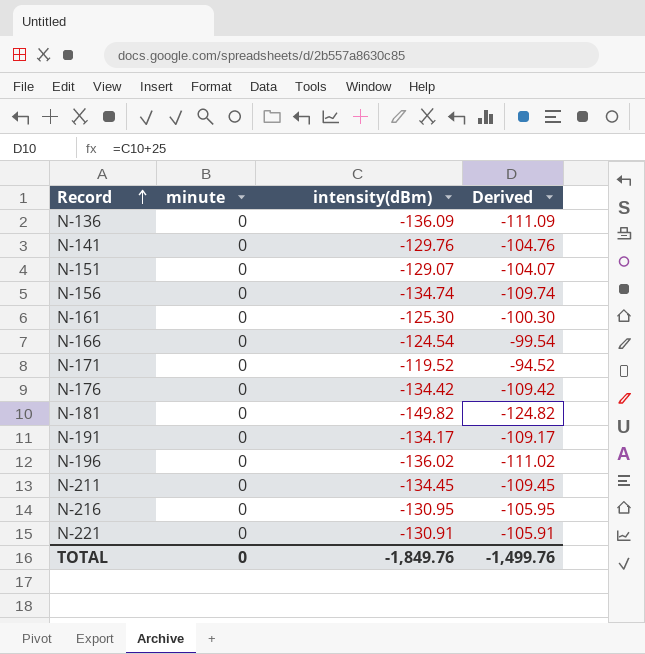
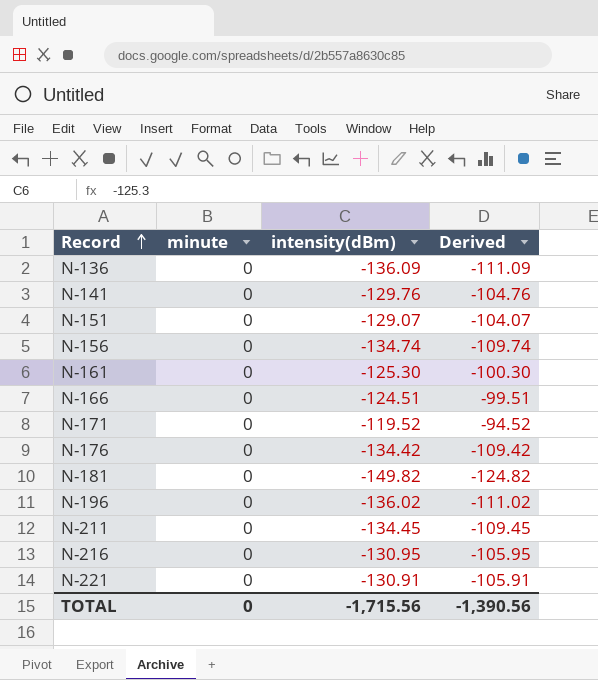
row N-191: 0 | -134.17 | -109.17 -> none
N-166 | intensity(dBm): -124.54 -> -124.51
N-166 | Derived: -99.54 -> -99.51
TOTAL | intensity(dBm): -1,849.76 -> -1,715.56
TOTAL | Derived: -1,499.76 -> -1,390.56

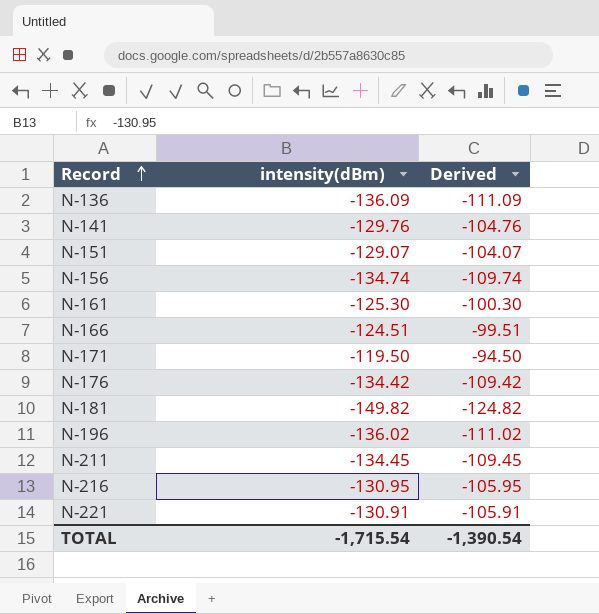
column minute | position: 2 -> none
N-171 | intensity(dBm): -119.52 -> -119.50
N-171 | Derived: -94.52 -> -94.50
TOTAL | intensity(dBm): -1,715.56 -> -1,715.54
TOTAL | Derived: -1,390.56 -> -1,390.54

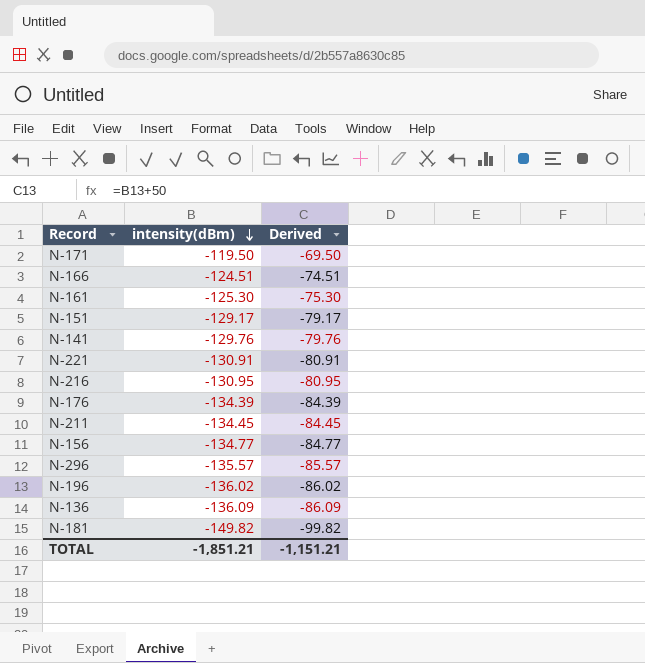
row order: Record ascending -> intensity(dBm) descending
column Derived | formula: [intensity(dBm)] + 25 -> [intensity(dBm)] + 50
N-151 | intensity(dBm): -129.07 -> -129.17
N-176 | intensity(dBm): -134.42 -> -134.39
N-156 | intensity(dBm): -134.74 -> -134.77
row N-296: none -> -135.57 | -85.57
TOTAL | intensity(dBm): -1,715.54 -> -1,851.21
TOTAL | Derived: -1,390.54 -> -1,151.21

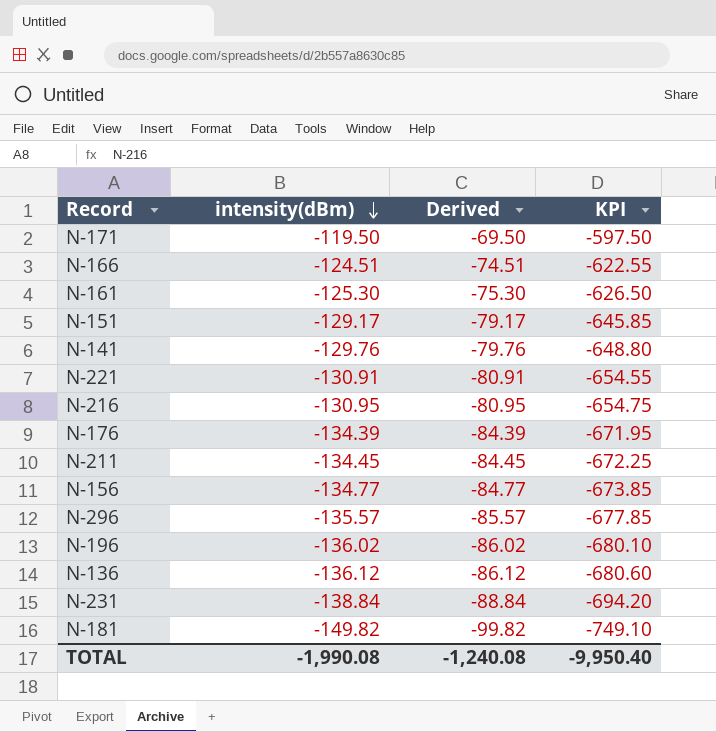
column KPI | formula: none -> [intensity(dBm)] * 5
N-136 | intensity(dBm): -136.09 -> -136.12
N-136 | Derived: -86.09 -> -86.12
row N-231: none -> -138.84 | -88.84 | -694.20
TOTAL | intensity(dBm): -1,851.21 -> -1,990.08
TOTAL | Derived: -1,151.21 -> -1,240.08

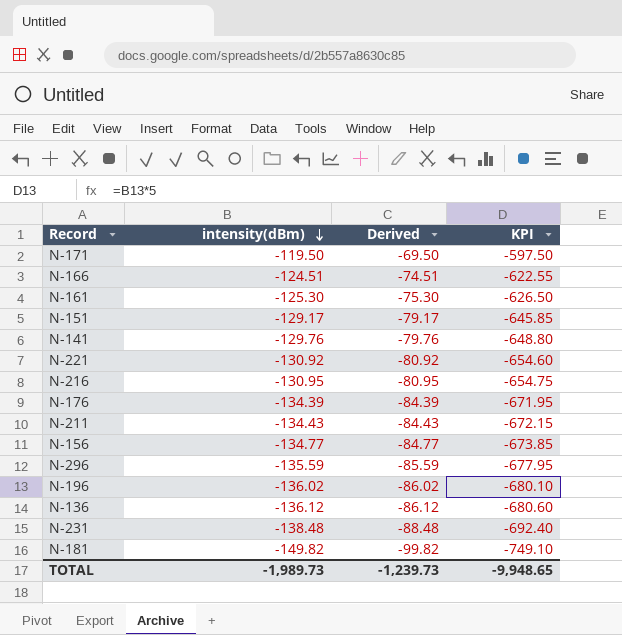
N-221 | intensity(dBm): -130.91 -> -130.92
N-221 | Derived: -80.91 -> -80.92
N-221 | KPI: -654.55 -> -654.60
N-211 | intensity(dBm): -134.45 -> -134.43
N-211 | Derived: -84.45 -> -84.43
N-211 | KPI: -672.25 -> -672.15
N-296 | intensity(dBm): -135.57 -> -135.59
N-296 | Derived: -85.57 -> -85.59
N-296 | KPI: -677.85 -> -677.95
N-231 | intensity(dBm): -138.84 -> -138.48
N-231 | Derived: -88.84 -> -88.48
N-231 | KPI: -694.20 -> -692.40
TOTAL | intensity(dBm): -1,990.08 -> -1,989.73
TOTAL | Derived: -1,240.08 -> -1,239.73
TOTAL | KPI: -9,950.40 -> -9,948.65

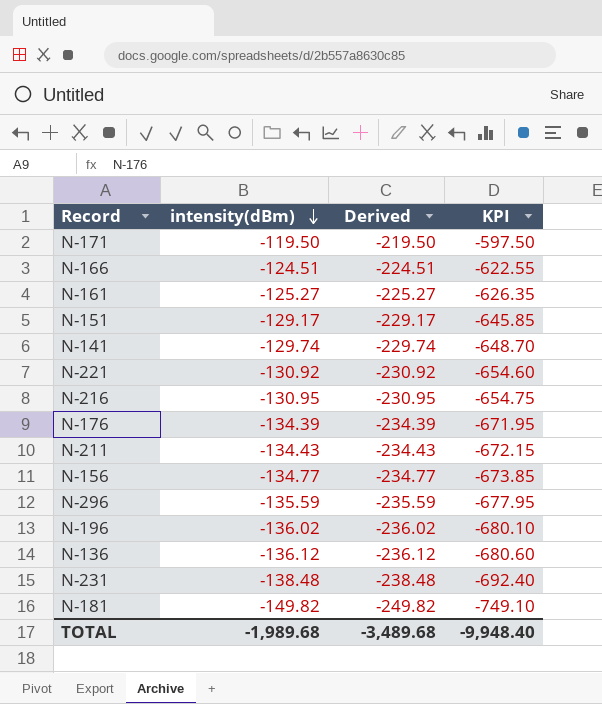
column Derived | formula: [intensity(dBm)] + 50 -> [intensity(dBm)] - 100
N-161 | intensity(dBm): -125.30 -> -125.27
N-161 | KPI: -626.50 -> -626.35
N-141 | intensity(dBm): -129.76 -> -129.74
N-141 | KPI: -648.80 -> -648.70
TOTAL | intensity(dBm): -1,989.73 -> -1,989.68
TOTAL | Derived: -1,239.73 -> -3,489.68
TOTAL | KPI: -9,948.65 -> -9,948.40

